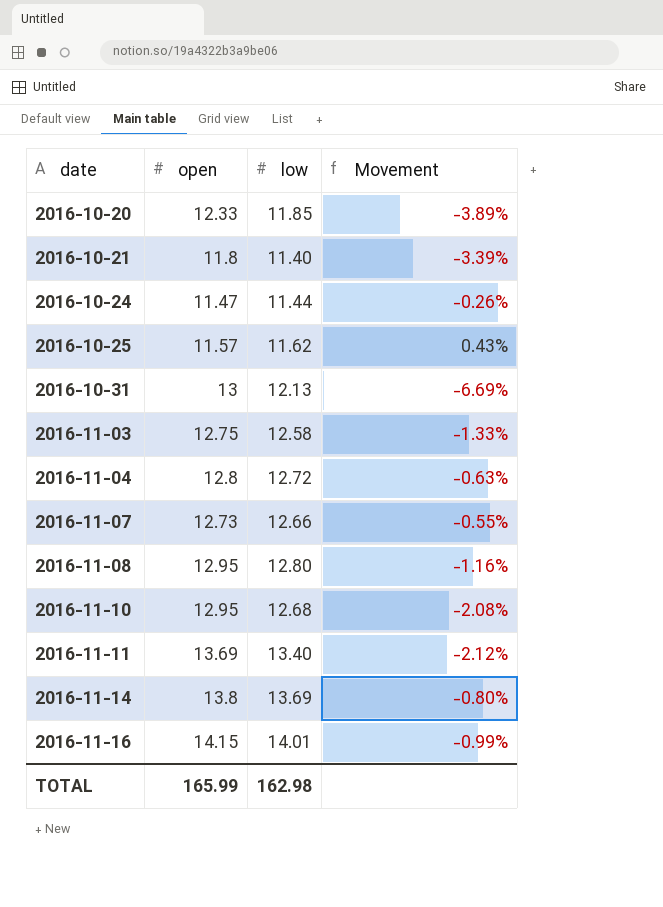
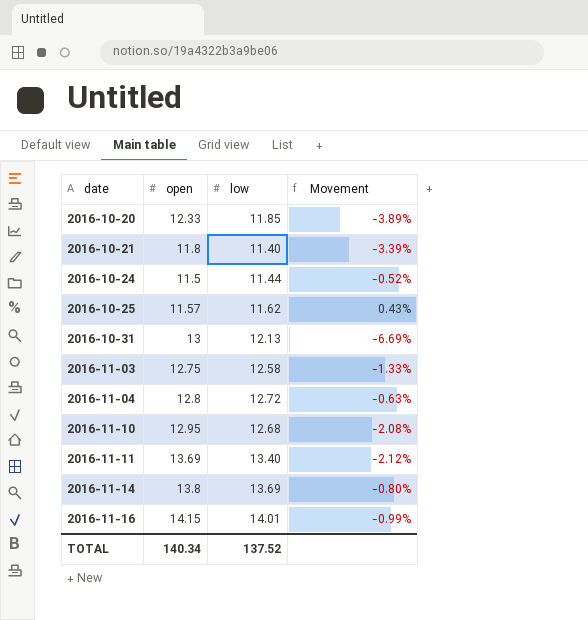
row 2016-11-07: 12.73 | 12.66 | -0.55% -> none
row 2016-11-08: 12.95 | 12.80 | -1.16% -> none
2016-10-24 | open: 11.47 -> 11.5
2016-10-24 | Movement: -0.26% -> -0.52%
TOTAL | open: 165.99 -> 140.34
TOTAL | low: 162.98 -> 137.52

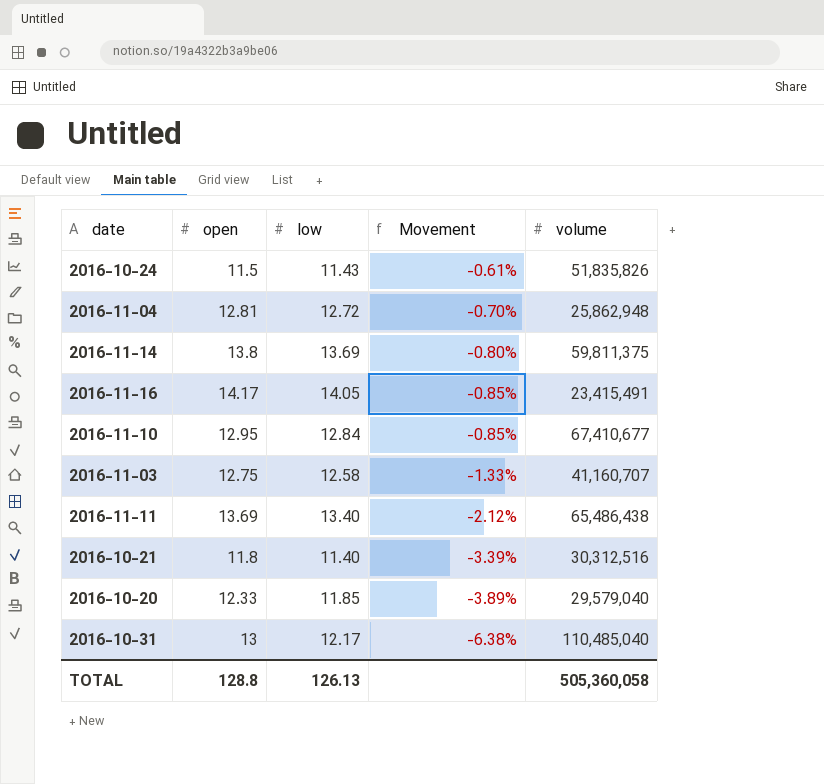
row order: date ascending -> Movement descending
column volume | position: none -> 5
row 2016-10-25: 11.57 | 11.62 | 0.43% -> none
2016-10-24 | low: 11.44 -> 11.43
2016-10-24 | Movement: -0.52% -> -0.61%
2016-11-04 | open: 12.8 -> 12.81
2016-11-04 | Movement: -0.63% -> -0.70%
2016-11-16 | open: 14.15 -> 14.17
2016-11-16 | low: 14.01 -> 14.05
2016-11-16 | Movement: -0.99% -> -0.85%
2016-11-10 | low: 12.68 -> 12.84
2016-11-10 | Movement: -2.08% -> -0.85%
2016-10-31 | low: 12.13 -> 12.17
2016-10-31 | Movement: -6.69% -> -6.38%
TOTAL | open: 140.34 -> 128.8
TOTAL | low: 137.52 -> 126.13

